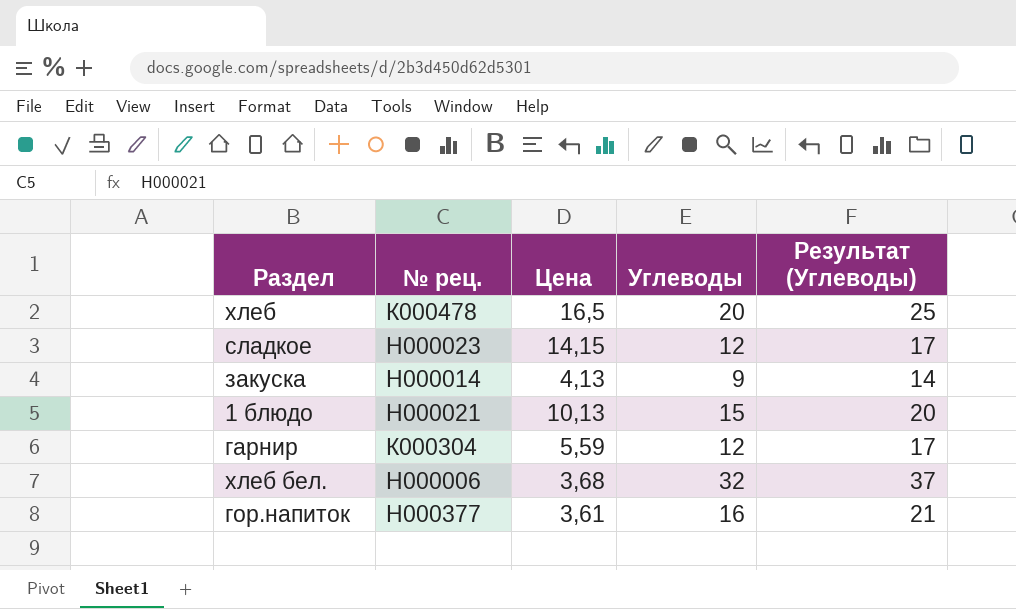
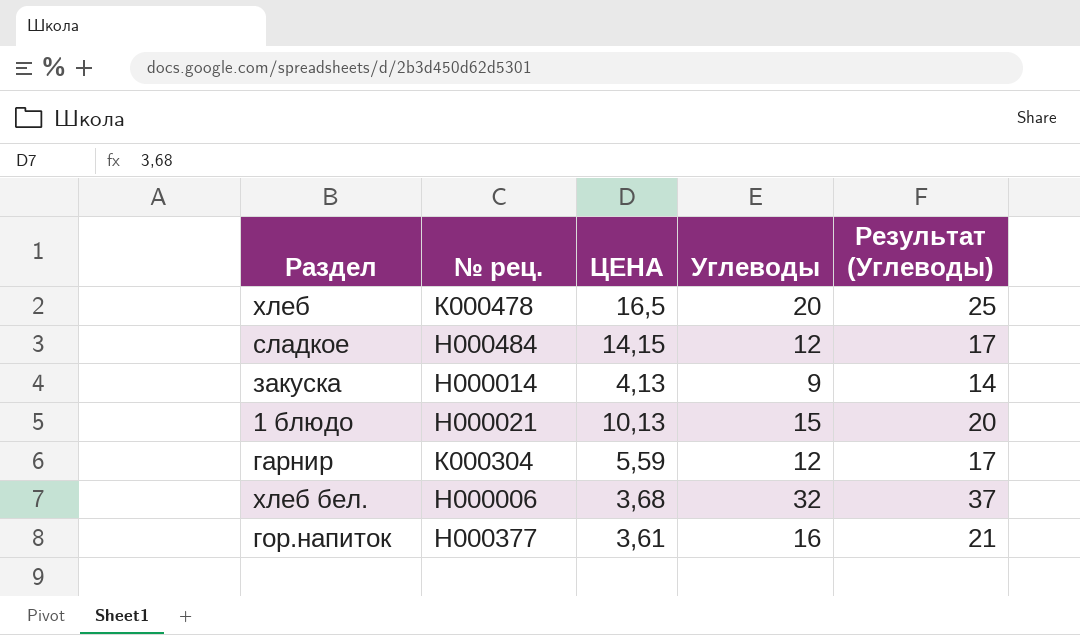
column name: Цена -> ЦЕНА
сладкое | № рец.: Н000023 -> Н000484

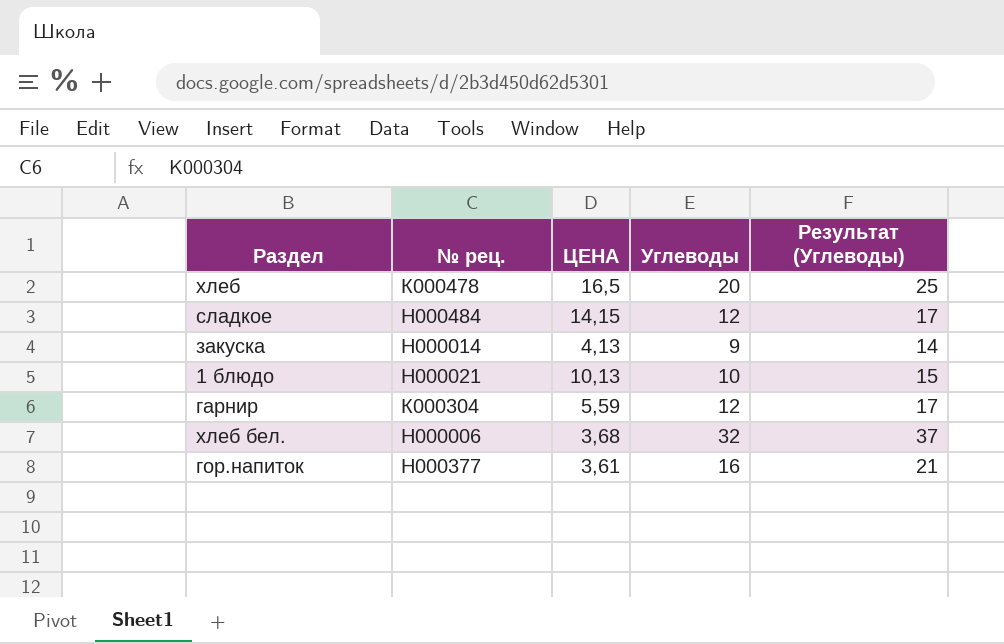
1 блюдо | Углеводы: 15 -> 10
1 блюдо | Результат (Углеводы): 20 -> 15

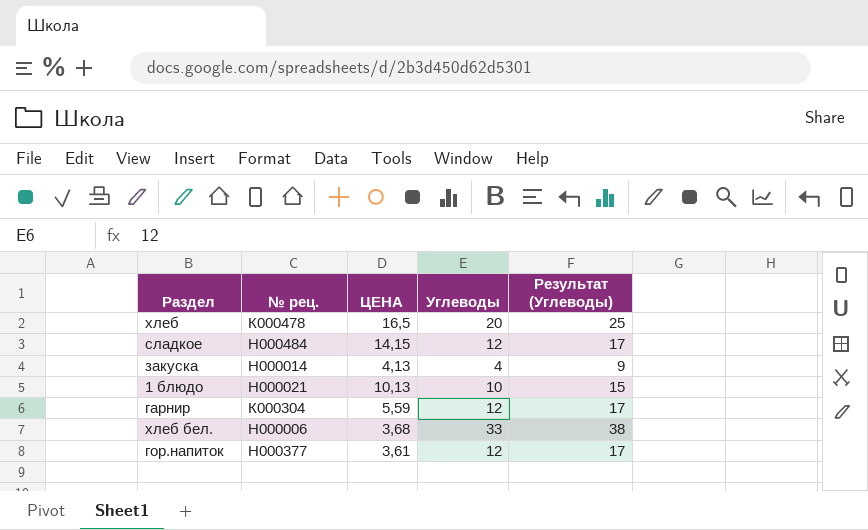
закуска | Углеводы: 9 -> 4
закуска | Результат (Углеводы): 14 -> 9
хлеб бел. | Углеводы: 32 -> 33
хлеб бел. | Результат (Углеводы): 37 -> 38
гор.напиток | Углеводы: 16 -> 12
гор.напиток | Результат (Углеводы): 21 -> 17

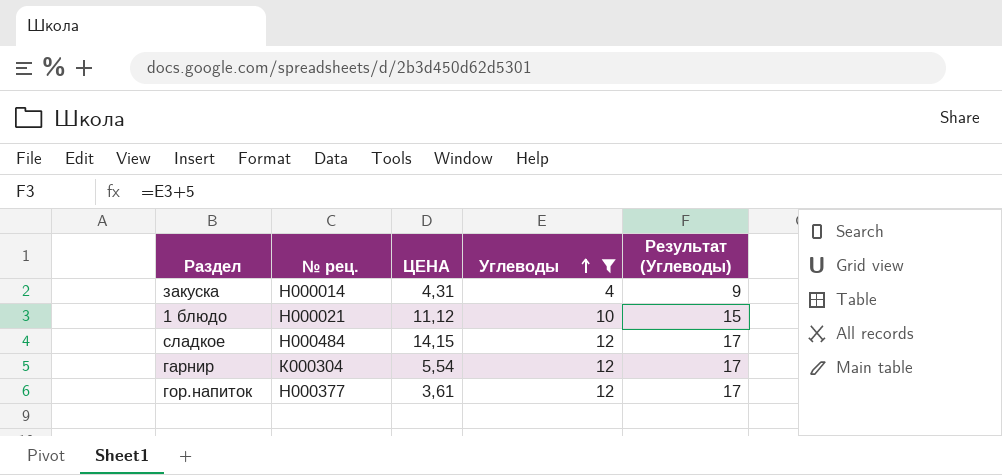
filter: none -> Углеводы <= 12
row order: none -> Углеводы ascending
закуска | ЦЕНА: 4,13 -> 4,31
1 блюдо | ЦЕНА: 10,13 -> 11,12
гарнир | ЦЕНА: 5,59 -> 5,54

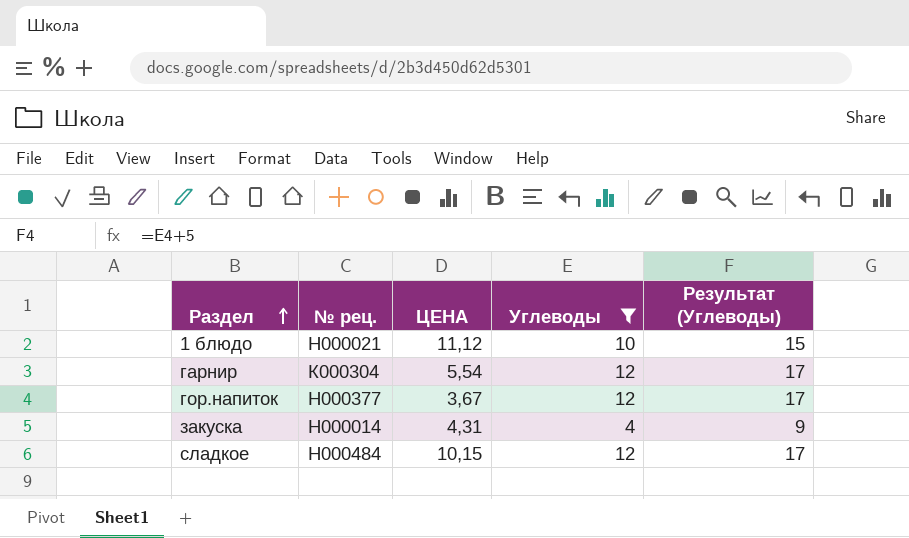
row order: Углеводы ascending -> Раздел ascending
гор.напиток | ЦЕНА: 3,61 -> 3,67
сладкое | ЦЕНА: 14,15 -> 10,15

